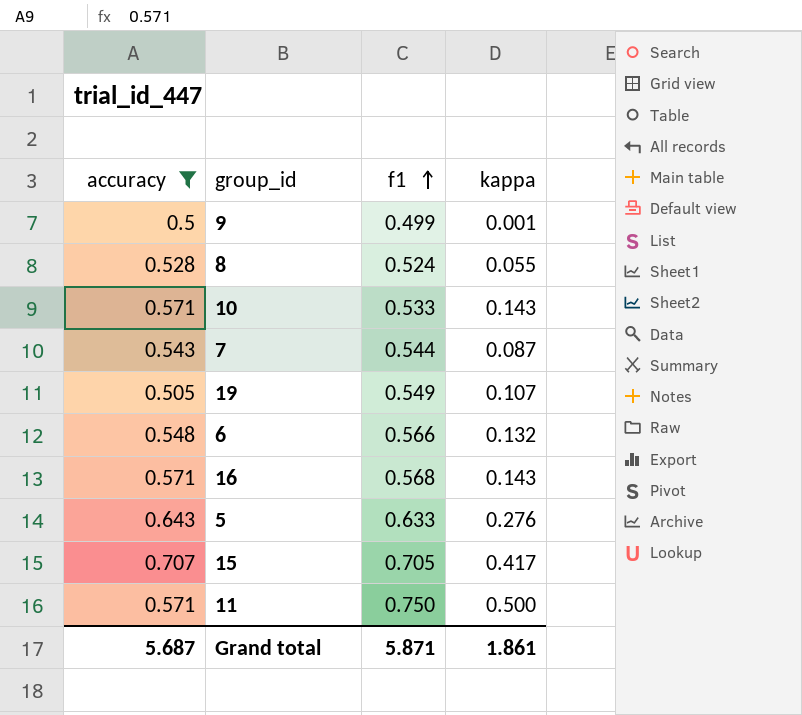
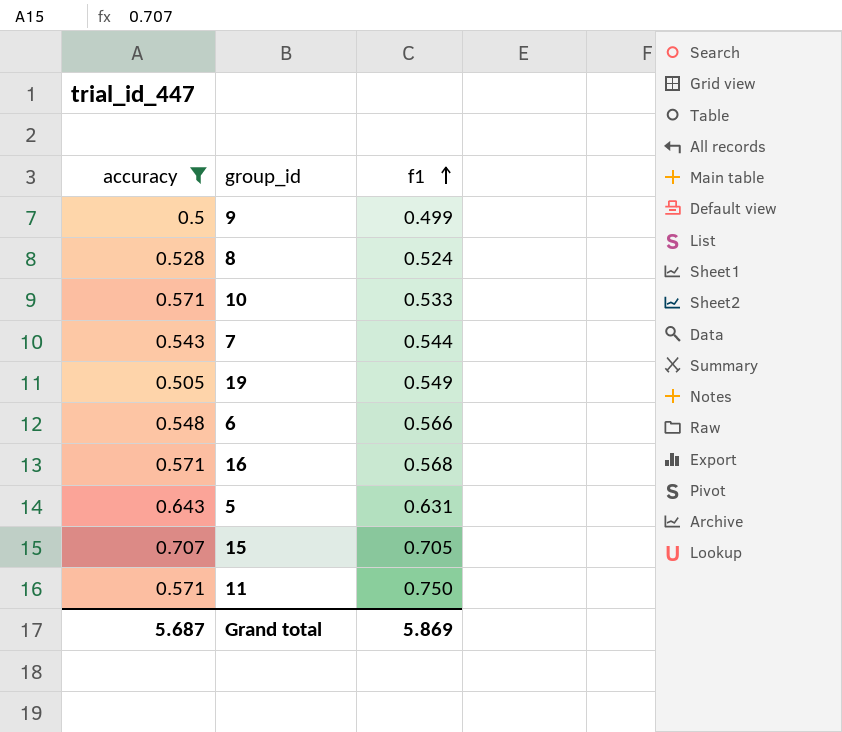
column kappa | position: 4 -> none
5 | f1: 0.633 -> 0.631
Grand total | f1: 5.871 -> 5.869

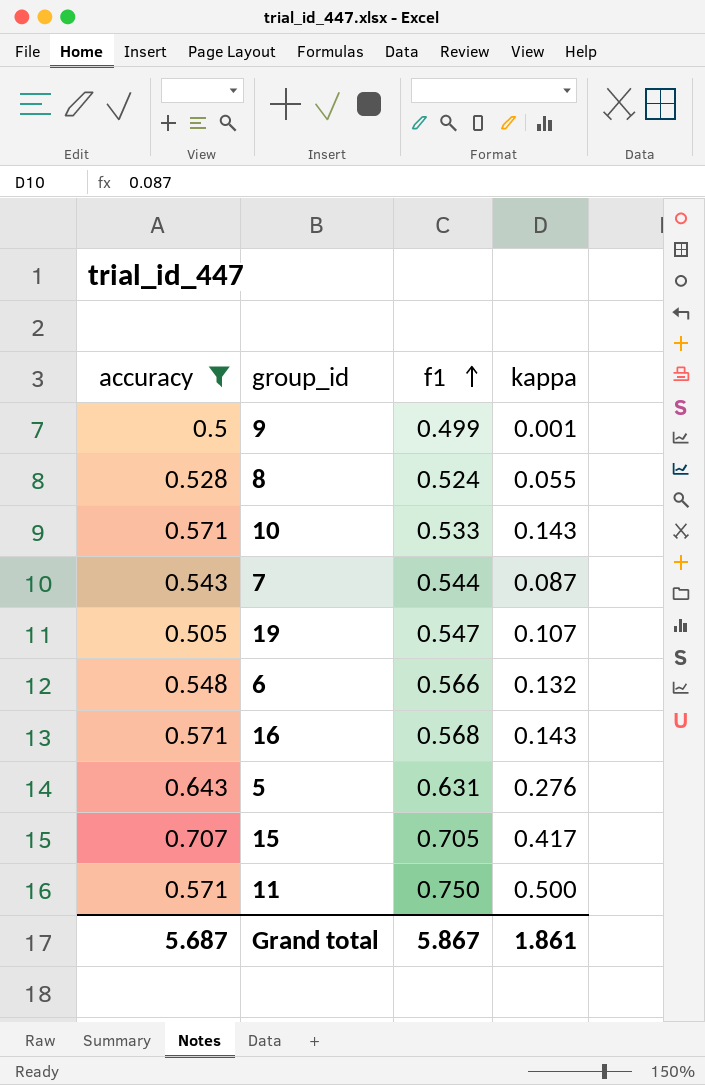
column kappa | position: none -> 4
19 | f1: 0.549 -> 0.547
Grand total | f1: 5.869 -> 5.867

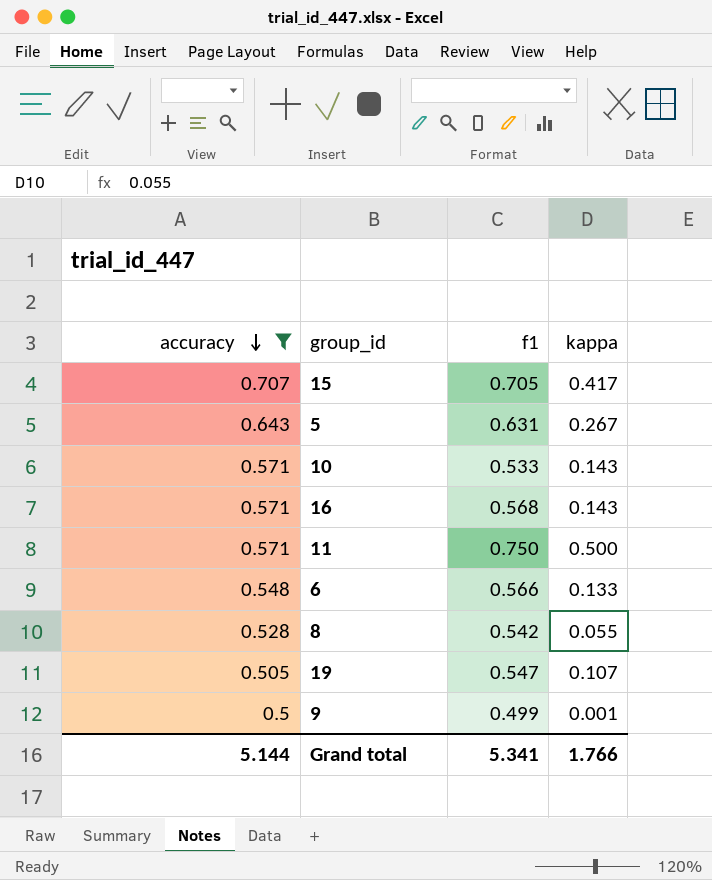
row order: f1 ascending -> accuracy descending
row 7: 0.543 | 0.544 | 0.087 -> none
5 | kappa: 0.276 -> 0.267
6 | kappa: 0.132 -> 0.133
8 | f1: 0.524 -> 0.542
Grand total | accuracy: 5.687 -> 5.144
Grand total | f1: 5.867 -> 5.341
Grand total | kappa: 1.861 -> 1.766

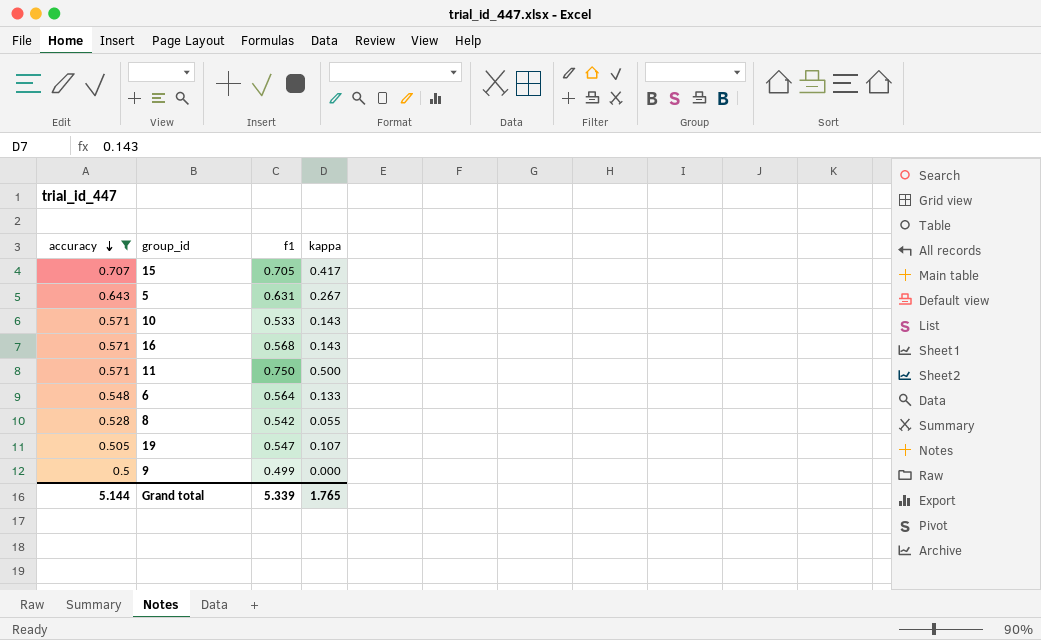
6 | f1: 0.566 -> 0.564
9 | kappa: 0.001 -> 0.000
Grand total | f1: 5.341 -> 5.339
Grand total | kappa: 1.766 -> 1.765

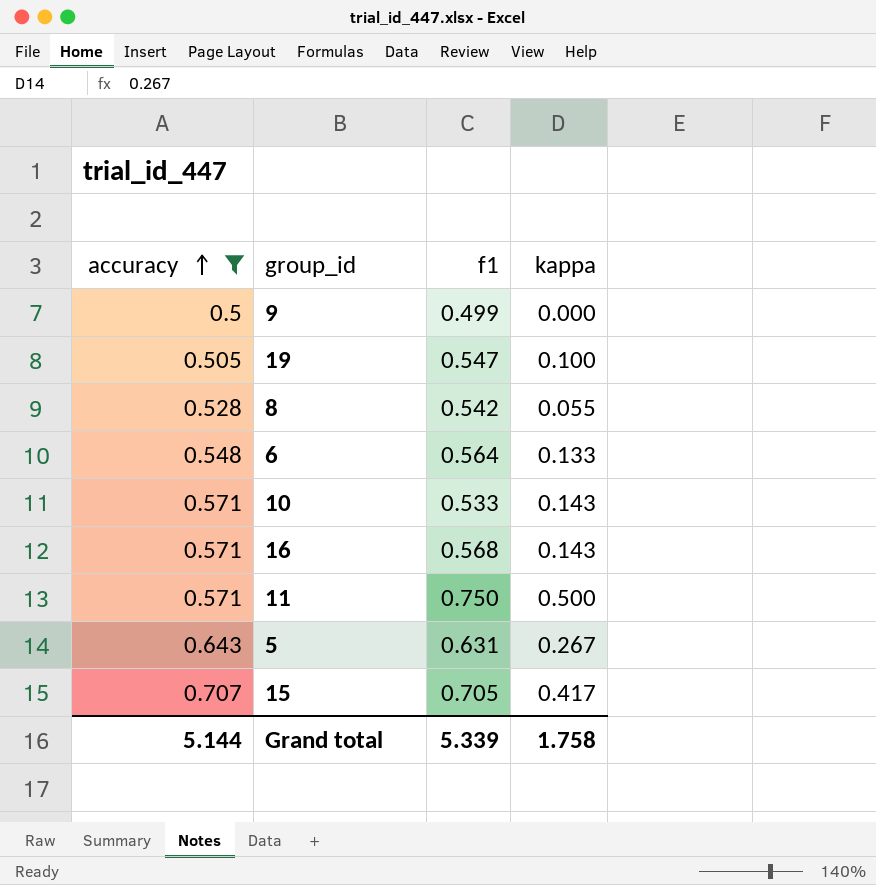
row order: accuracy descending -> accuracy ascending
19 | kappa: 0.107 -> 0.100
Grand total | kappa: 1.765 -> 1.758

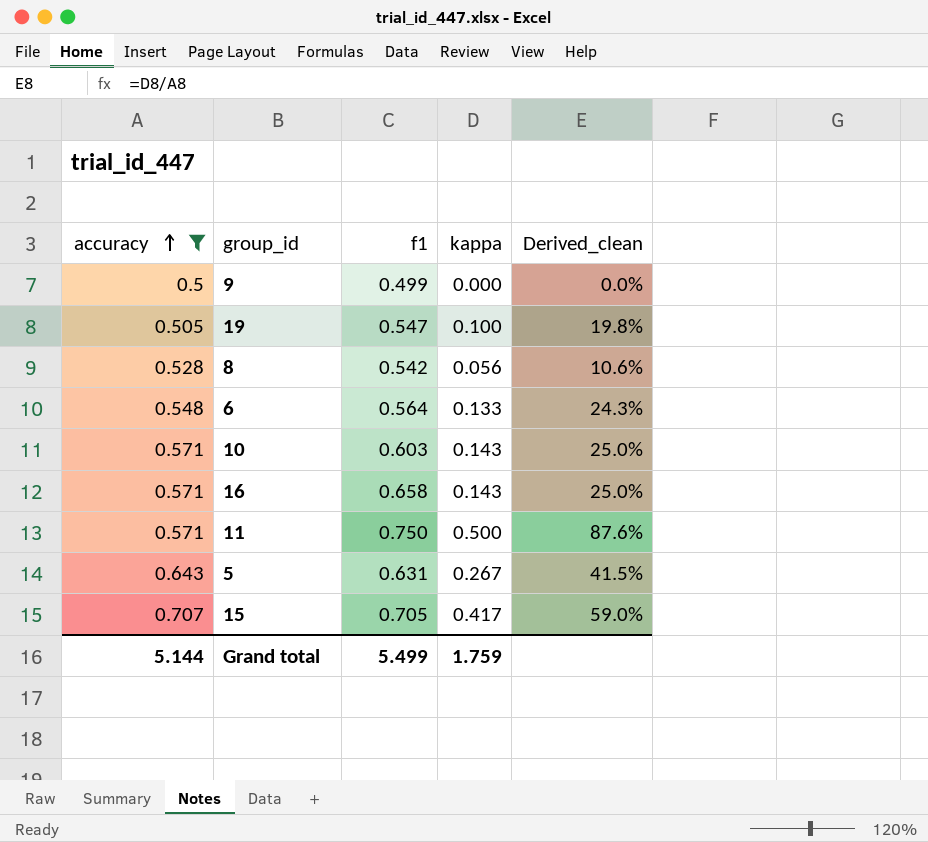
column Derived_clean | formula: none -> [kappa] / [accuracy]
8 | kappa: 0.055 -> 0.056
10 | f1: 0.533 -> 0.603
16 | f1: 0.568 -> 0.658
Grand total | f1: 5.339 -> 5.499
Grand total | kappa: 1.758 -> 1.759

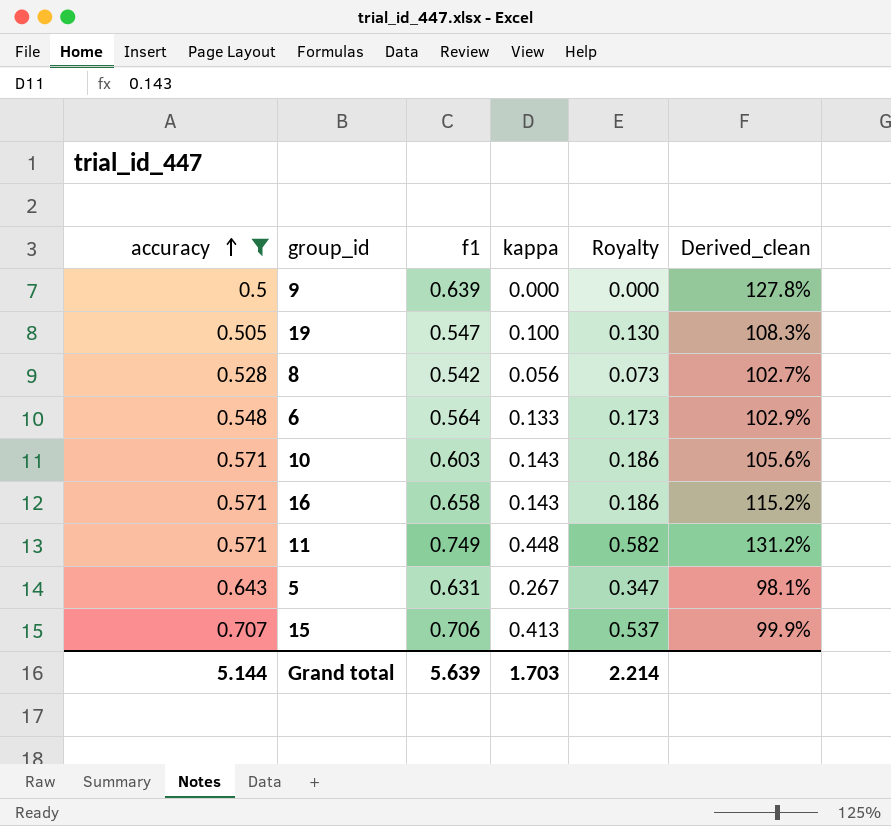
column Royalty | formula: none -> [kappa] * 1.3
column Derived_clean | formula: [kappa] / [accuracy] -> [f1] / [accuracy]
9 | f1: 0.499 -> 0.639
11 | f1: 0.750 -> 0.749
11 | kappa: 0.500 -> 0.448
15 | f1: 0.705 -> 0.706
15 | kappa: 0.417 -> 0.413
Grand total | f1: 5.499 -> 5.639
Grand total | kappa: 1.759 -> 1.703

